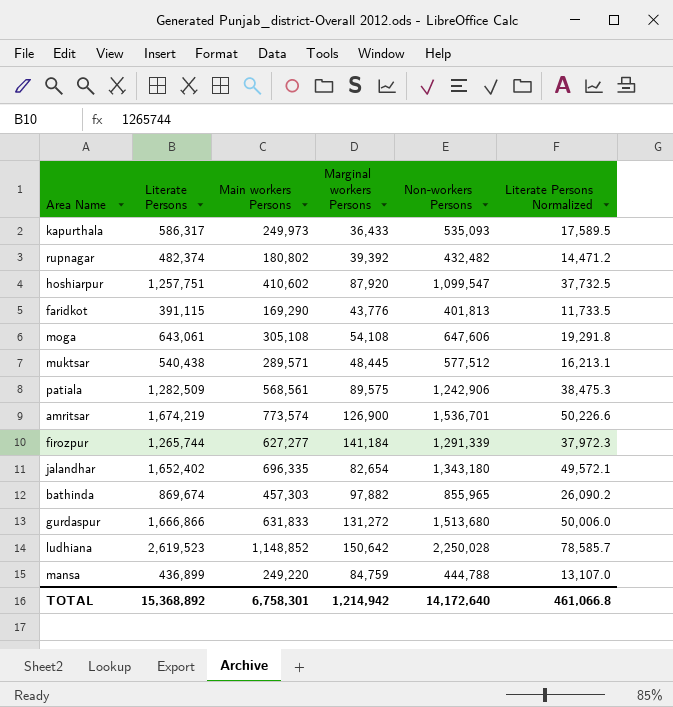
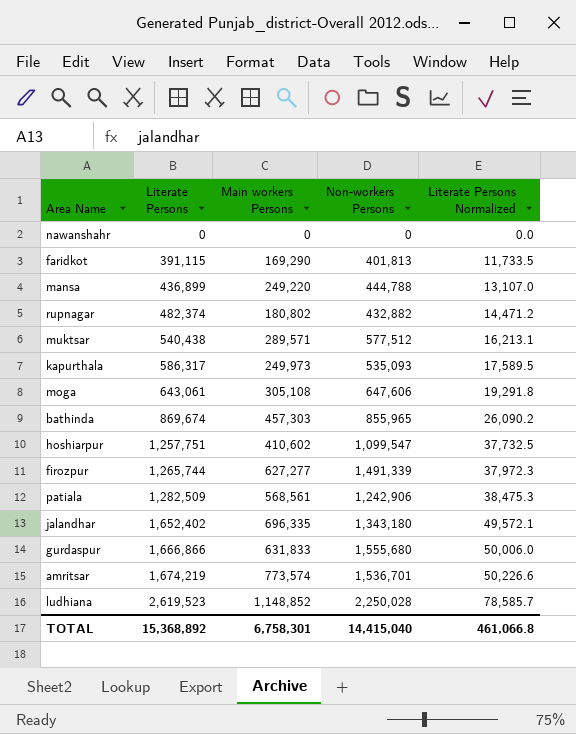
row order: none -> Literate Persons ascending
column Marginal workers Persons | position: 4 -> none
row nawanshahr: none -> 0 | 0 | 0 | 0.0
rupnagar | Non-workers Persons: 432,482 -> 432,882
firozpur | Non-workers Persons: 1,291,339 -> 1,491,339
gurdaspur | Non-workers Persons: 1,513,680 -> 1,555,680
TOTAL | Non-workers Persons: 14,172,640 -> 14,415,040

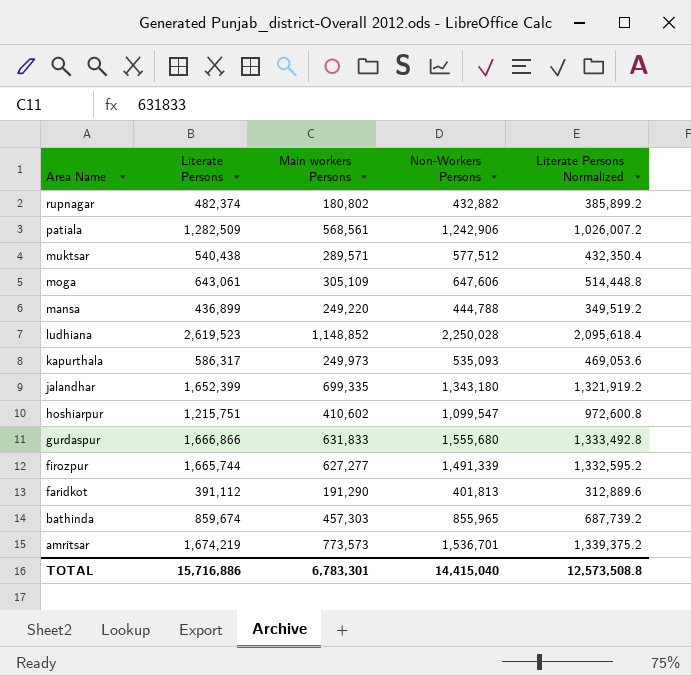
row order: Literate Persons ascending -> Area Name descending
column name: Non-workers Persons -> Non-Workers Persons
column Literate Persons Normalized | formula: [Literate Persons] * 0.03 -> [Literate Persons] * 0.8
row nawanshahr: 0 | 0 | 0 | 0.0 -> none
moga | Main workers Persons: 305,108 -> 305,109
jalandhar | Literate Persons: 1,652,402 -> 1,652,399
jalandhar | Main workers Persons: 696,335 -> 699,335
hoshiarpur | Literate Persons: 1,257,751 -> 1,215,751
firozpur | Literate Persons: 1,265,744 -> 1,665,744
faridkot | Literate Persons: 391,115 -> 391,112
faridkot | Main workers Persons: 169,290 -> 191,290
bathinda | Literate Persons: 869,674 -> 859,674
amritsar | Main workers Persons: 773,574 -> 773,573
TOTAL | Literate Persons: 15,368,892 -> 15,716,886
TOTAL | Main workers Persons: 6,758,301 -> 6,783,301
TOTAL | Literate Persons Normalized: 461,066.8 -> 12,573,508.8

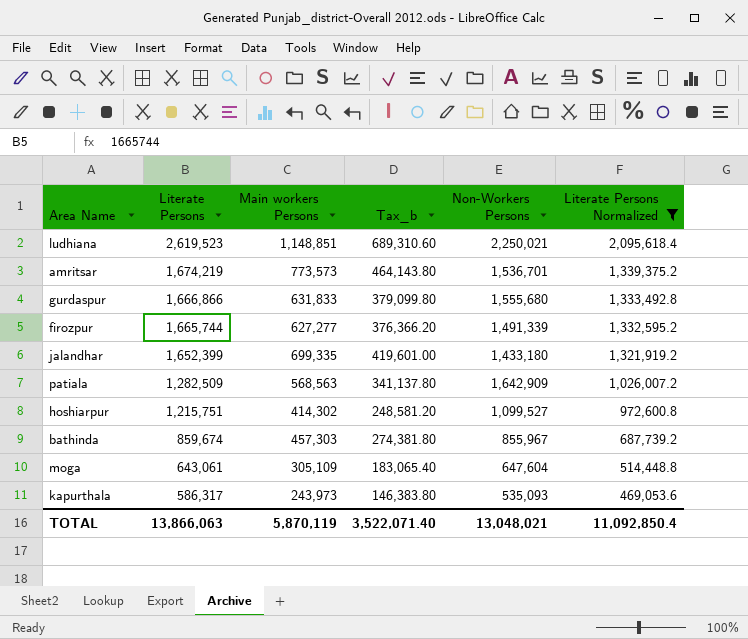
filter: none -> Literate Persons Normalized >= 469,053.6
row order: Area Name descending -> Literate Persons descending
column Tax_b | formula: none -> [Main workers Persons] * 0.6
ludhiana | Main workers Persons: 1,148,852 -> 1,148,851
ludhiana | Non-Workers Persons: 2,250,028 -> 2,250,021
jalandhar | Non-Workers Persons: 1,343,180 -> 1,433,180
patiala | Main workers Persons: 568,561 -> 568,563
patiala | Non-Workers Persons: 1,242,906 -> 1,642,909
hoshiarpur | Main workers Persons: 410,602 -> 414,302
hoshiarpur | Non-Workers Persons: 1,099,547 -> 1,099,527
bathinda | Non-Workers Persons: 855,965 -> 855,967
moga | Non-Workers Persons: 647,606 -> 647,604
kapurthala | Main workers Persons: 249,973 -> 243,973
TOTAL | Literate Persons: 15,716,886 -> 13,866,063
TOTAL | Main workers Persons: 6,783,301 -> 5,870,119
TOTAL | Non-Workers Persons: 14,415,040 -> 13,048,021
TOTAL | Literate Persons Normalized: 12,573,508.8 -> 11,092,850.4

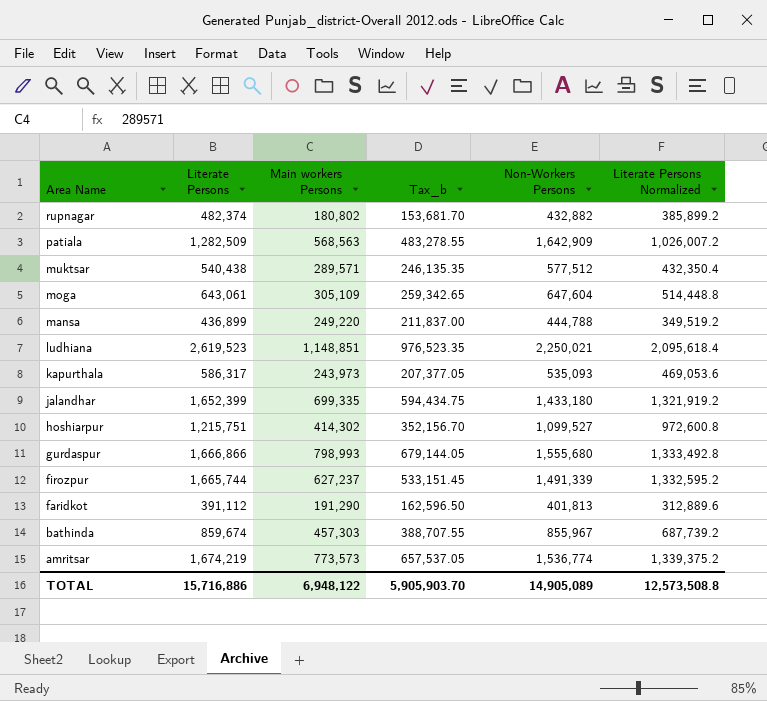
filter: Literate Persons Normalized >= 469,053.6 -> none
row order: Literate Persons descending -> Area Name descending
column Tax_b | formula: [Main workers Persons] * 0.6 -> [Main workers Persons] * 0.85
gurdaspur | Main workers Persons: 631,833 -> 798,993
firozpur | Main workers Persons: 627,277 -> 627,237
amritsar | Non-Workers Persons: 1,536,701 -> 1,536,774
TOTAL | Literate Persons: 13,866,063 -> 15,716,886
TOTAL | Main workers Persons: 5,870,119 -> 6,948,122
TOTAL | Tax_b: 3,522,071.40 -> 5,905,903.70
TOTAL | Non-Workers Persons: 13,048,021 -> 14,905,089
TOTAL | Literate Persons Normalized: 11,092,850.4 -> 12,573,508.8

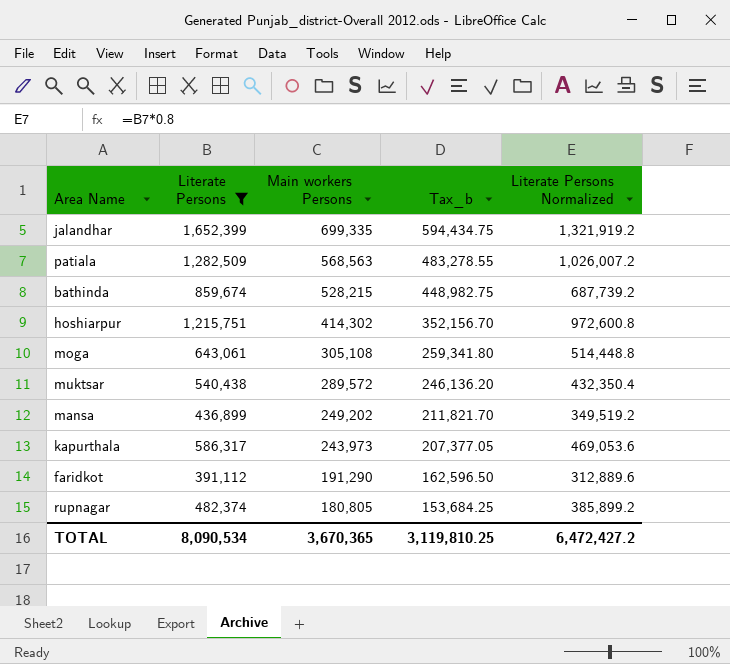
filter: none -> Literate Persons <= 1,652,399
row order: Area Name descending -> Main workers Persons descending
column Non-Workers Persons | position: 5 -> none
bathinda | Main workers Persons: 457,303 -> 528,215
bathinda | Tax_b: 388,707.55 -> 448,982.75
moga | Main workers Persons: 305,109 -> 305,108
moga | Tax_b: 259,342.65 -> 259,341.80
muktsar | Main workers Persons: 289,571 -> 289,572
muktsar | Tax_b: 246,135.35 -> 246,136.20
mansa | Main workers Persons: 249,220 -> 249,202
mansa | Tax_b: 211,837.00 -> 211,821.70
rupnagar | Main workers Persons: 180,802 -> 180,805
rupnagar | Tax_b: 153,681.70 -> 153,684.25
TOTAL | Literate Persons: 15,716,886 -> 8,090,534
TOTAL | Main workers Persons: 6,948,122 -> 3,670,365
TOTAL | Tax_b: 5,905,903.70 -> 3,119,810.25
TOTAL | Literate Persons Normalized: 12,573,508.8 -> 6,472,427.2

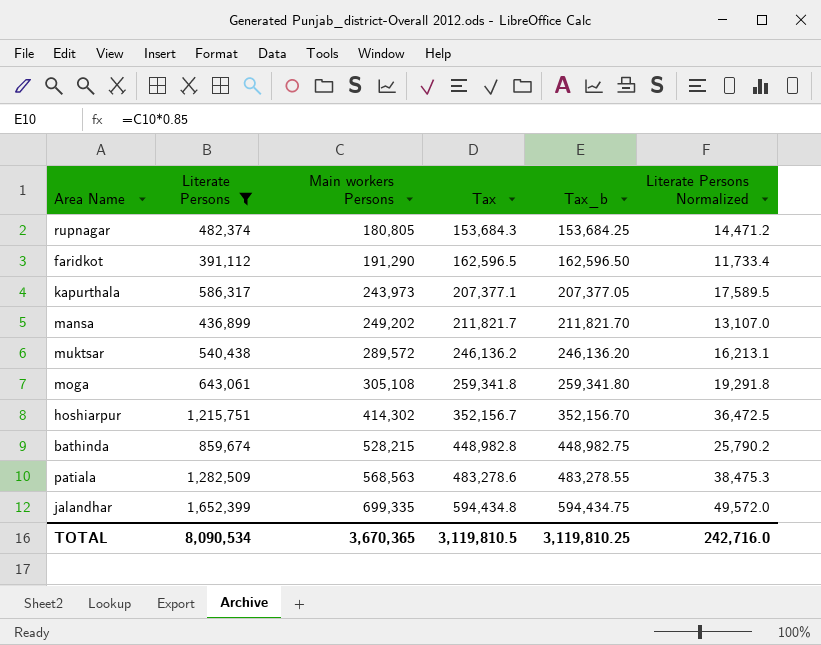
row order: Main workers Persons descending -> Main workers Persons ascending
column Tax | formula: none -> [Main workers Persons] * 0.85
column Literate Persons Normalized | formula: [Literate Persons] * 0.8 -> [Literate Persons] * 0.03
TOTAL | Literate Persons Normalized: 6,472,427.2 -> 242,716.0

